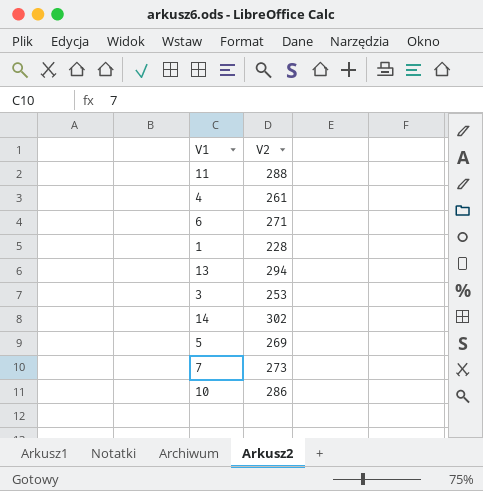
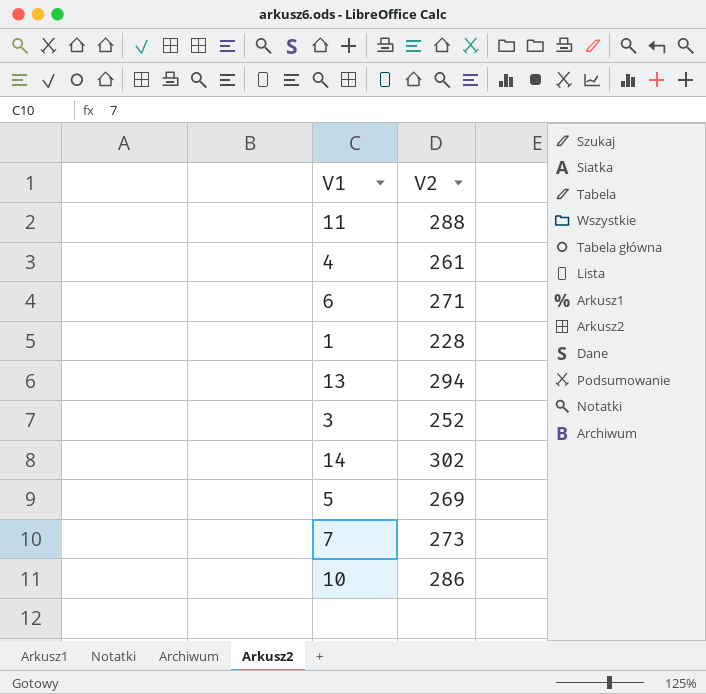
3 | V2: 253 -> 252

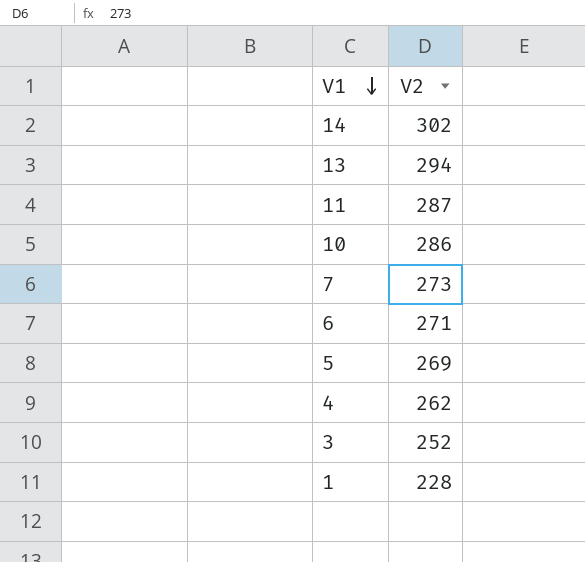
row order: none -> V1 descending
11 | V2: 288 -> 287
4 | V2: 261 -> 262

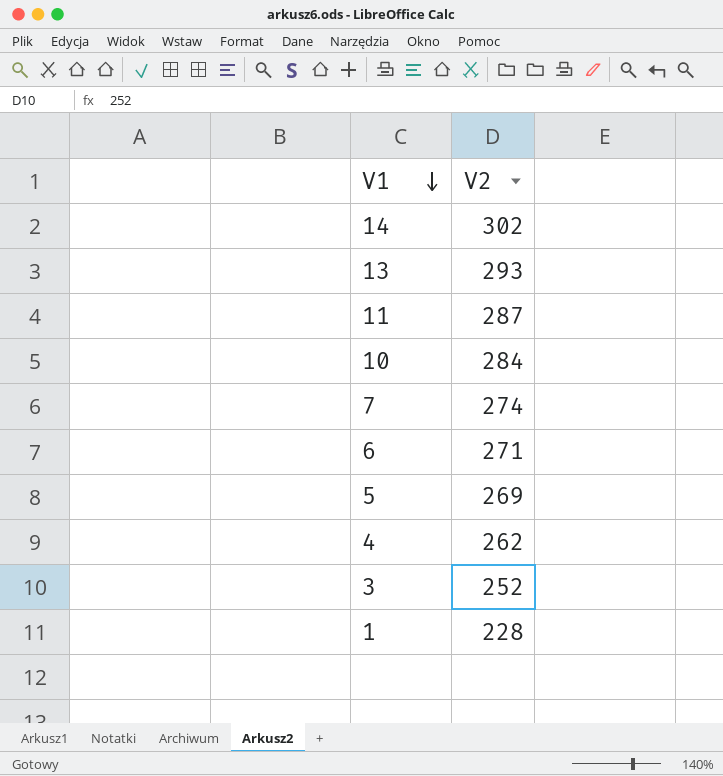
13 | V2: 294 -> 293
10 | V2: 286 -> 284
7 | V2: 273 -> 274

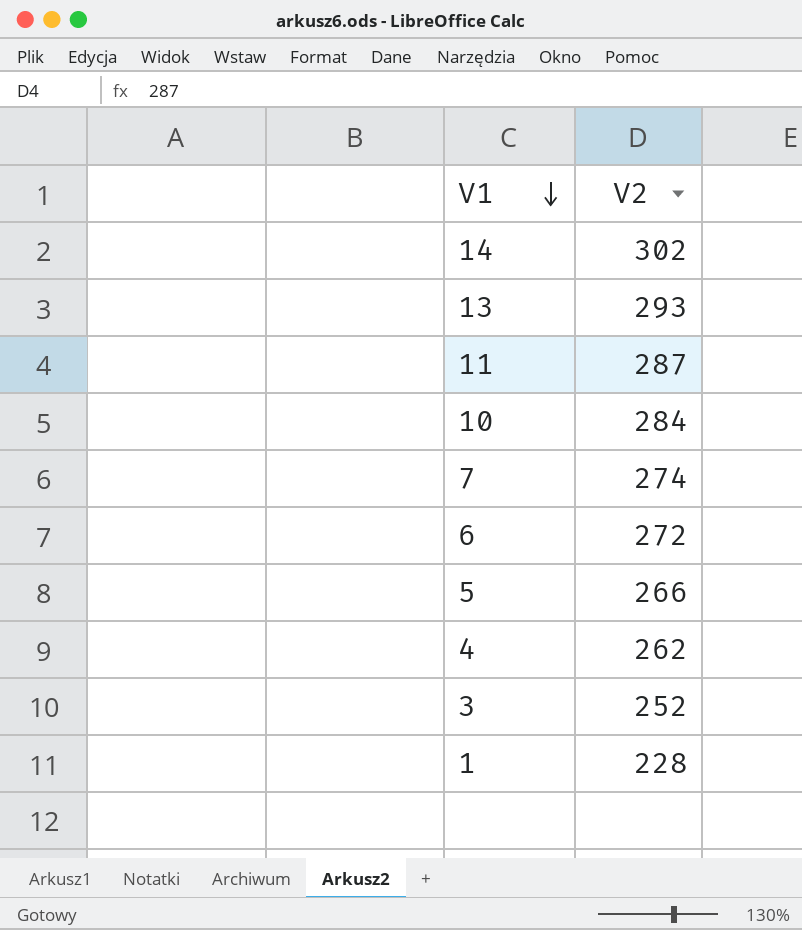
6 | V2: 271 -> 272
5 | V2: 269 -> 266

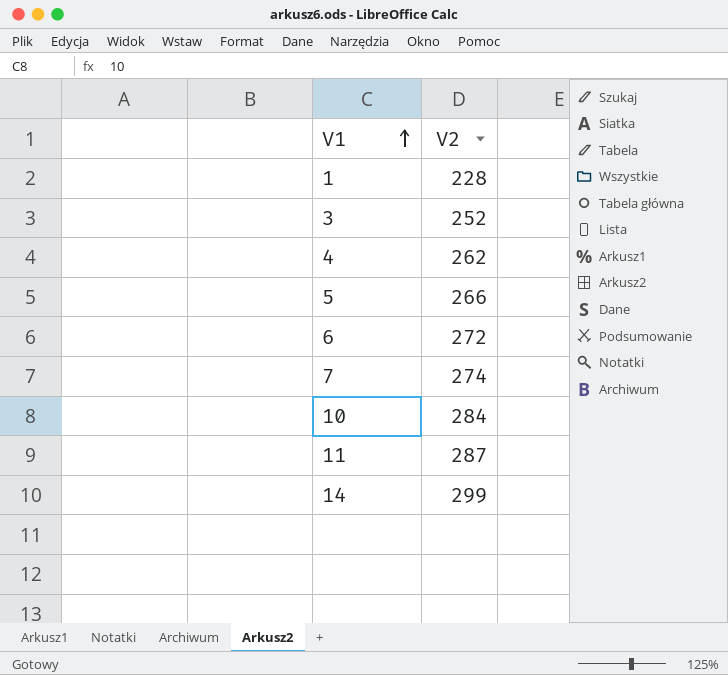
row order: V1 descending -> V1 ascending
row 13: 293 -> none
14 | V2: 302 -> 299

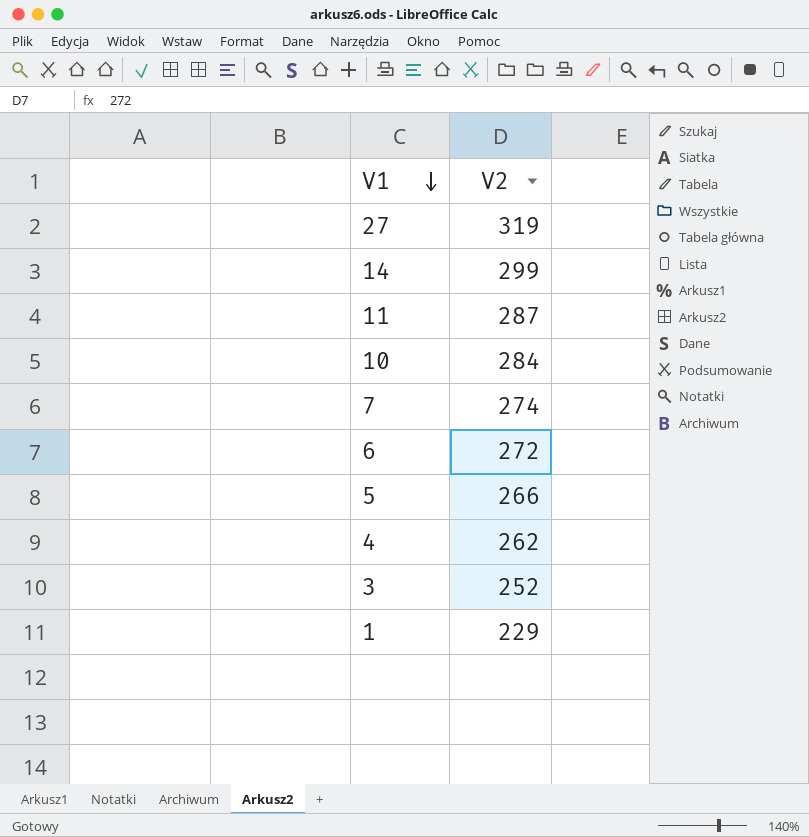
row order: V1 ascending -> V1 descending
row 27: none -> 319
1 | V2: 228 -> 229

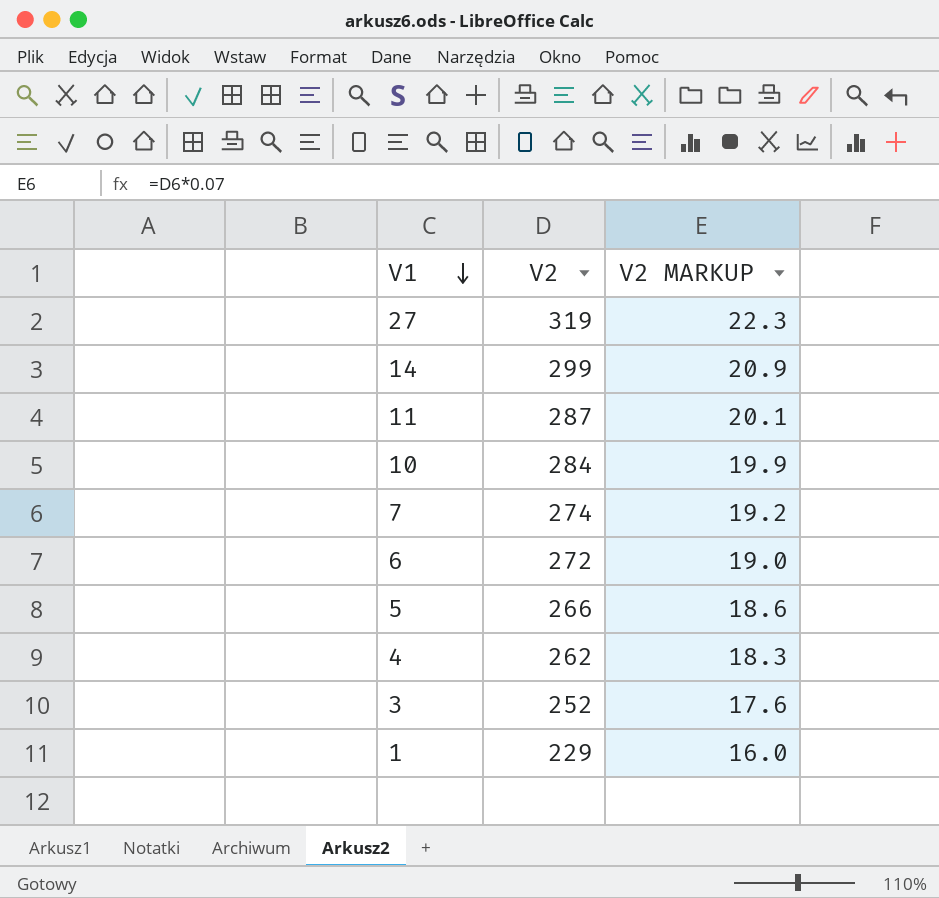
column V2 MARKUP | formula: none -> [V2] * 0.07

